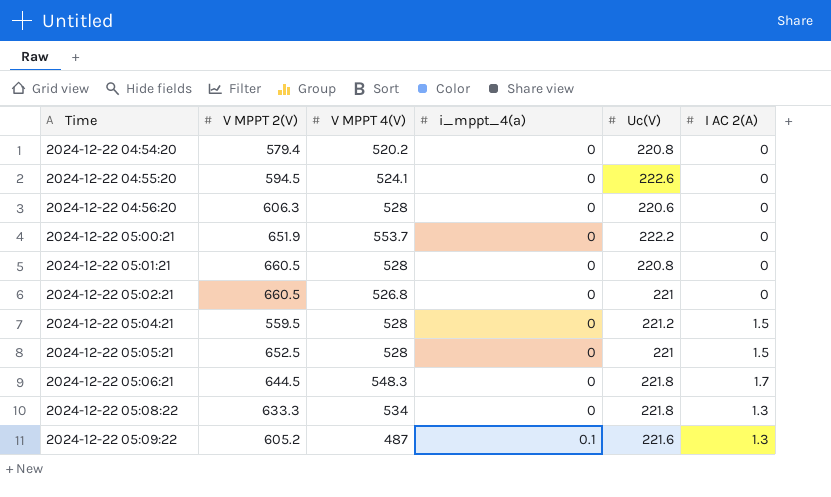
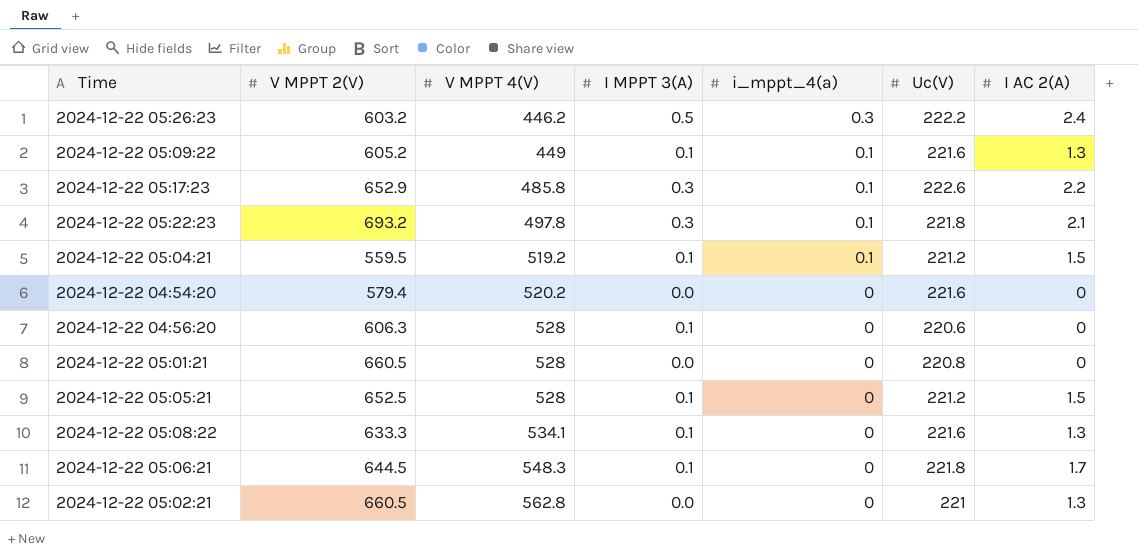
row order: Time ascending -> V MPPT 4(V) ascending
column I MPPT 3(A) | position: none -> 4
row 2024-12-22 04:55:20: 594.5 | 524.1 | 0 | 222.6 | 0 -> none
row 2024-12-22 05:00:21: 651.9 | 553.7 | 0 | 222.2 | 0 -> none
row 2024-12-22 05:26:23: none -> 603.2 | 446.2 | 0.5 | 0.3 | 222.2 | 2.4
2024-12-22 05:09:22 | V MPPT 4(V): 487 -> 449
row 2024-12-22 05:17:23: none -> 652.9 | 485.8 | 0.3 | 0.1 | 222.6 | 2.2
row 2024-12-22 05:22:23: none -> 693.2 | 497.8 | 0.3 | 0.1 | 221.8 | 2.1
2024-12-22 05:04:21 | V MPPT 4(V): 528 -> 519.2
2024-12-22 05:04:21 | i_mppt_4(a): 0 -> 0.1
2024-12-22 04:54:20 | Uc(V): 220.8 -> 221.6
2024-12-22 05:05:21 | Uc(V): 221 -> 221.2
2024-12-22 05:08:22 | V MPPT 4(V): 534 -> 534.1
2024-12-22 05:08:22 | Uc(V): 221.8 -> 221.6
2024-12-22 05:02:21 | V MPPT 4(V): 526.8 -> 562.8
2024-12-22 05:02:21 | I AC 2(A): 0 -> 1.3

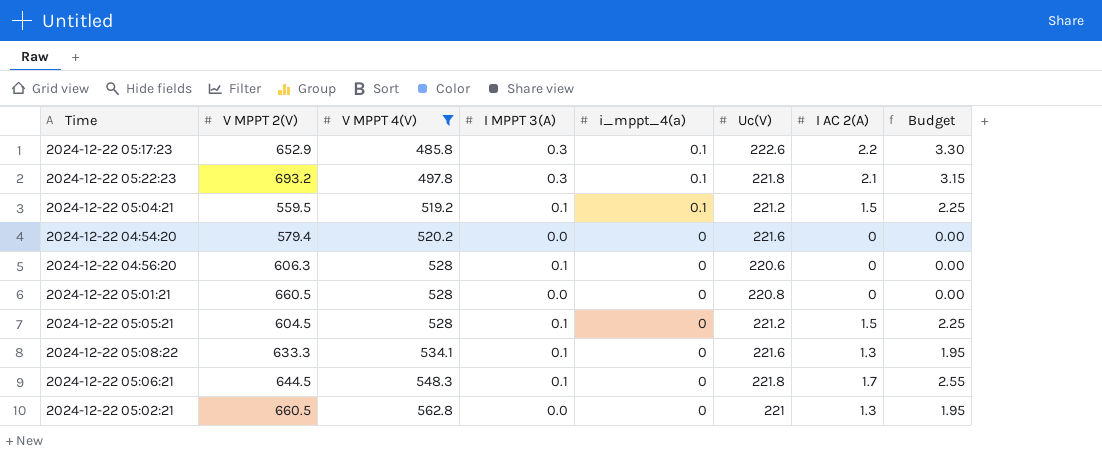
filter: none -> V MPPT 4(V) >= 485.8
column Budget | formula: none -> [I AC 2(A)] * 1.5
2024-12-22 05:05:21 | V MPPT 2(V): 652.5 -> 604.5

